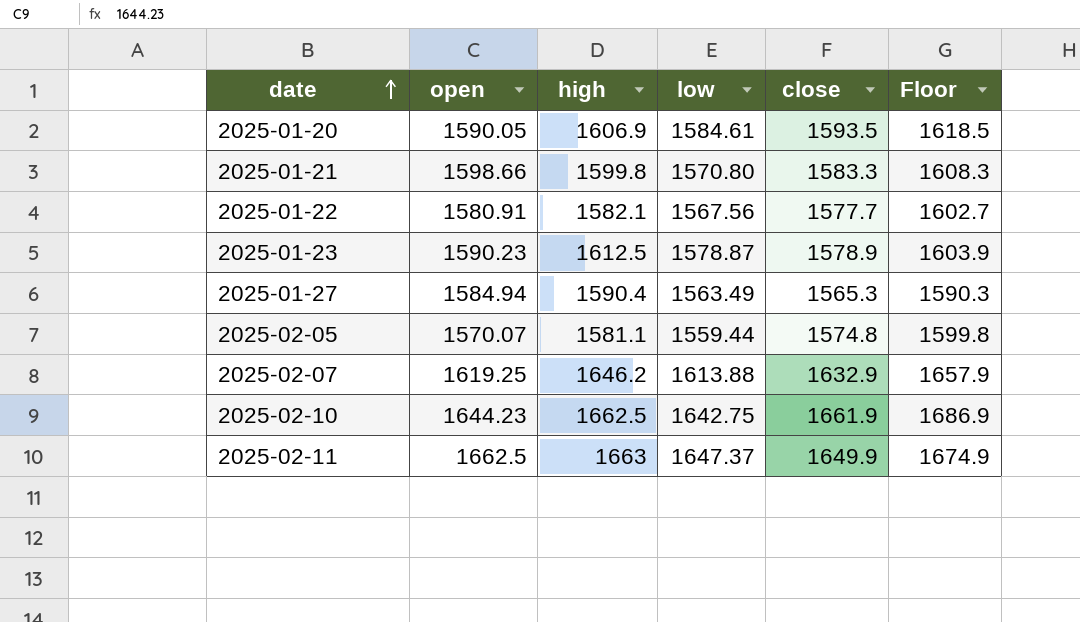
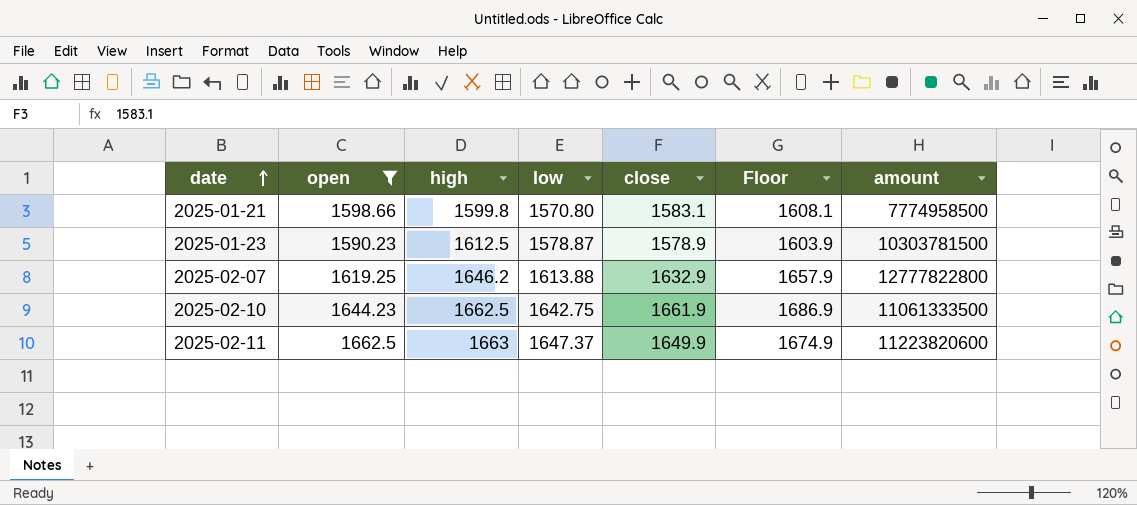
filter: none -> open >= 1590.23
column amount | position: none -> 7
2025-01-21 | close: 1583.3 -> 1583.1
2025-01-21 | Floor: 1608.3 -> 1608.1

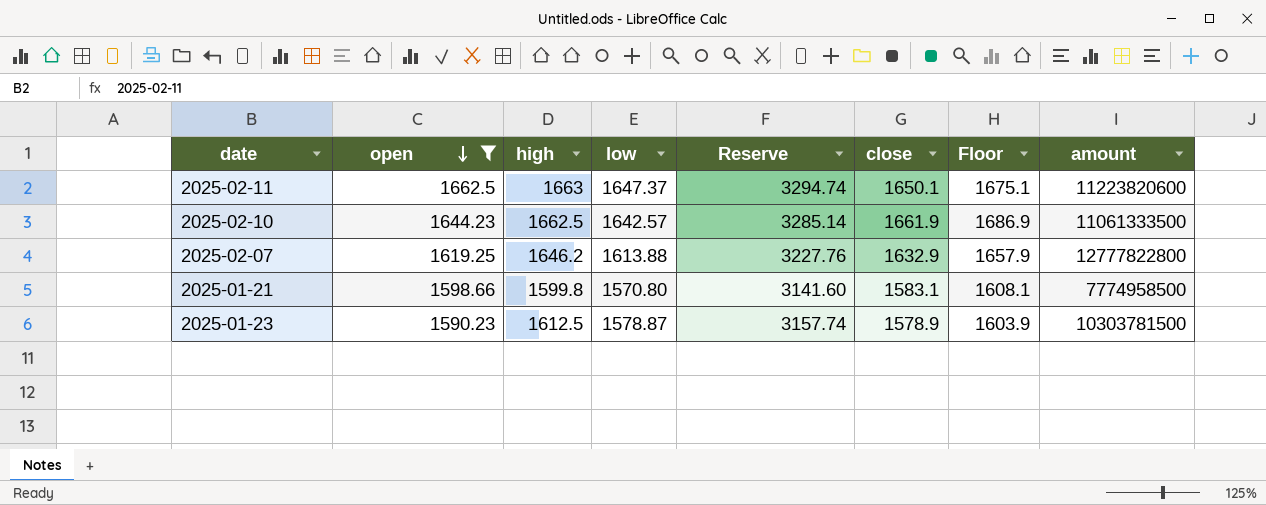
row order: date ascending -> open descending
column Reserve | formula: none -> [low] * 2
2025-02-11 | close: 1649.9 -> 1650.1
2025-02-11 | Floor: 1674.9 -> 1675.1
2025-02-10 | low: 1642.75 -> 1642.57

